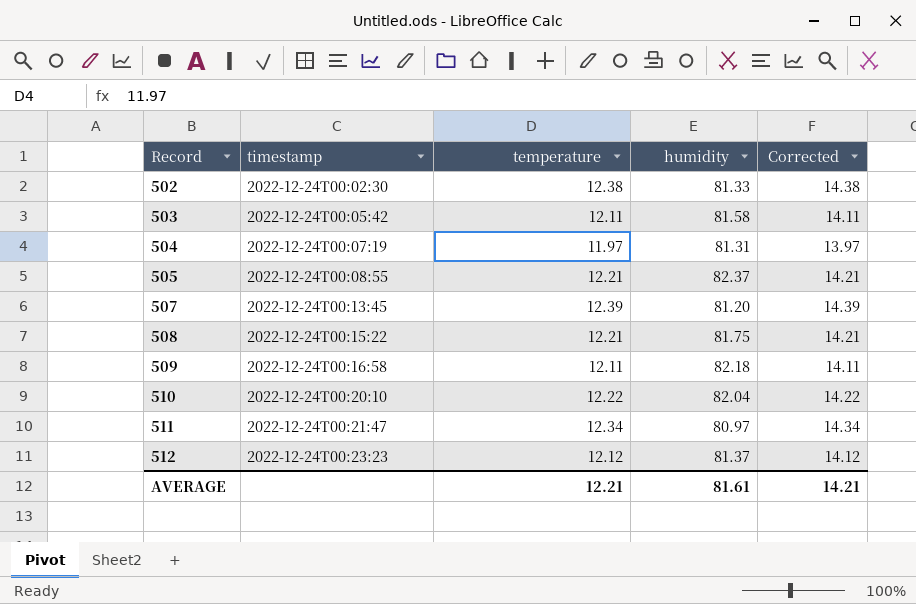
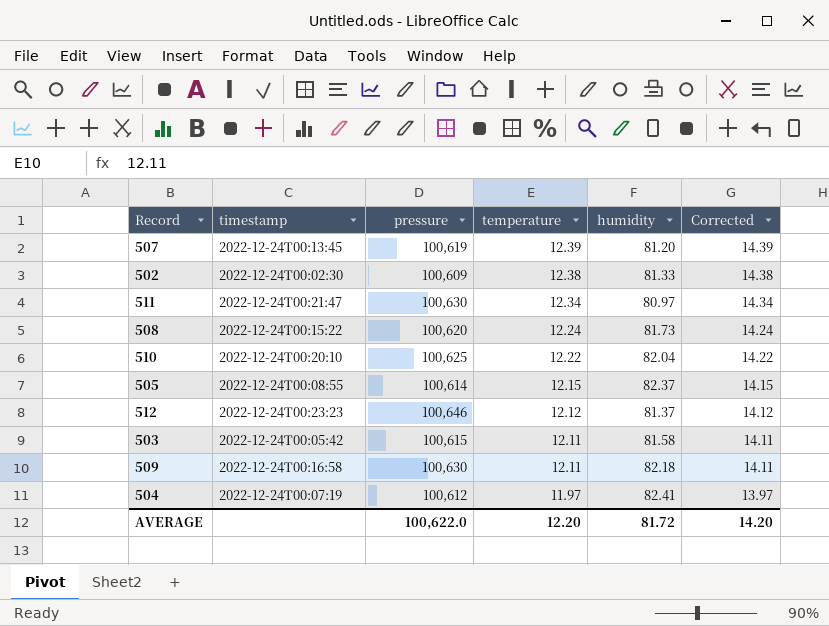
row order: Record ascending -> temperature descending
column pressure | position: none -> 3
508 | temperature: 12.21 -> 12.24
508 | humidity: 81.75 -> 81.73
508 | Corrected: 14.21 -> 14.24
505 | temperature: 12.21 -> 12.15
505 | Corrected: 14.21 -> 14.15
504 | humidity: 81.31 -> 82.41
AVERAGE | temperature: 12.21 -> 12.20
AVERAGE | humidity: 81.61 -> 81.72
AVERAGE | Corrected: 14.21 -> 14.20

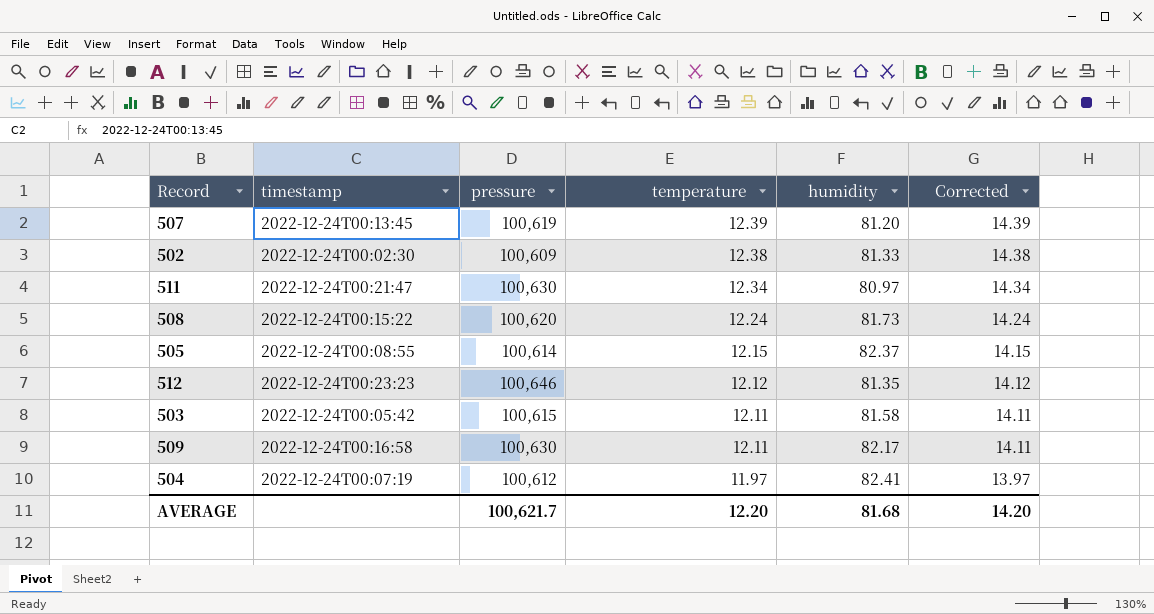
row 510: 2022-12-24T00:20:10 | 100,625 | 12.22 | 82.04 | 14.22 -> none
512 | humidity: 81.37 -> 81.35
509 | humidity: 82.18 -> 82.17
AVERAGE | pressure: 100,622.0 -> 100,621.7
AVERAGE | humidity: 81.72 -> 81.68

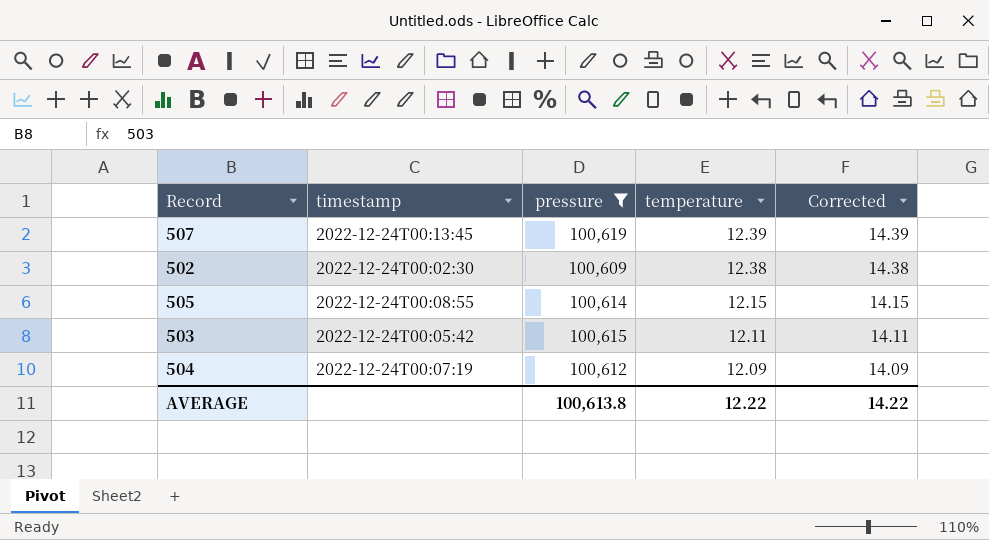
filter: none -> pressure <= 100,619
column humidity | position: 5 -> none
504 | temperature: 11.97 -> 12.09
504 | Corrected: 13.97 -> 14.09
AVERAGE | pressure: 100,621.7 -> 100,613.8
AVERAGE | temperature: 12.20 -> 12.22
AVERAGE | Corrected: 14.20 -> 14.22

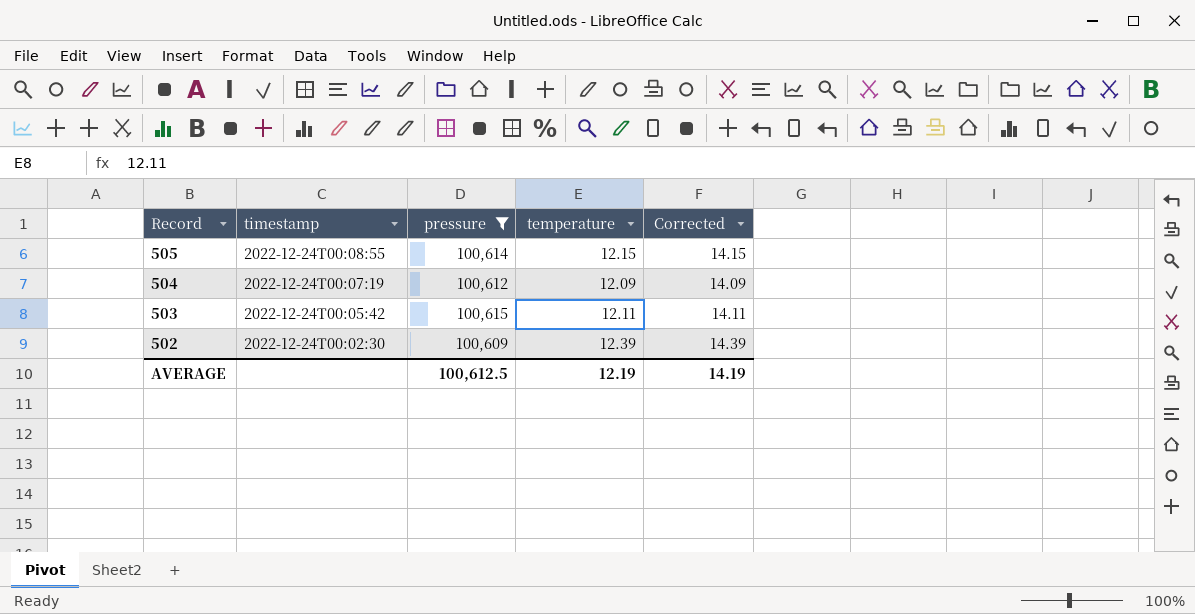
row order: temperature descending -> Record descending
row 507: 2022-12-24T00:13:45 | 100,619 | 12.39 | 14.39 -> none
502 | temperature: 12.38 -> 12.39
502 | Corrected: 14.38 -> 14.39
AVERAGE | pressure: 100,613.8 -> 100,612.5
AVERAGE | temperature: 12.22 -> 12.19
AVERAGE | Corrected: 14.22 -> 14.19

